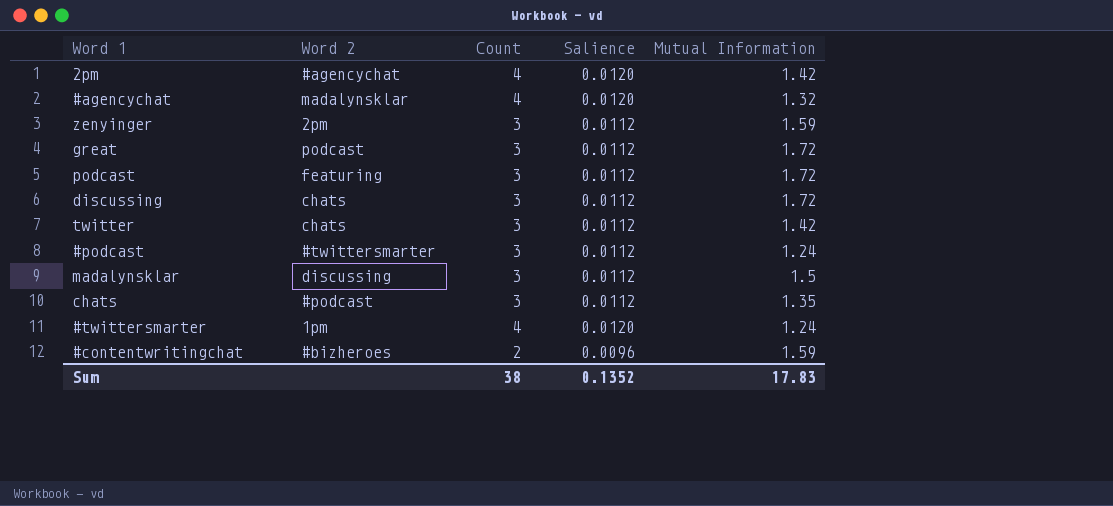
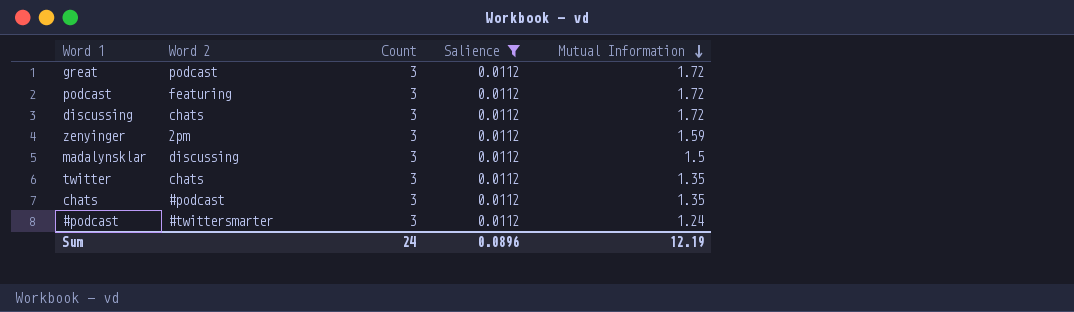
filter: none -> Salience = 0.0112
row order: none -> Mutual Information descending
twitter | Mutual Information: 1.42 -> 1.35
Sum | Count: 38 -> 24
Sum | Salience: 0.1352 -> 0.0896
Sum | Mutual Information: 17.83 -> 12.19

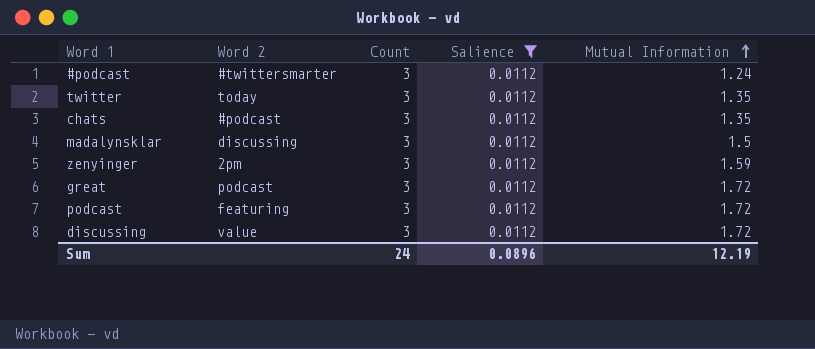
row order: Mutual Information descending -> Mutual Information ascending
twitter | Word 2: chats -> today
discussing | Word 2: chats -> value

